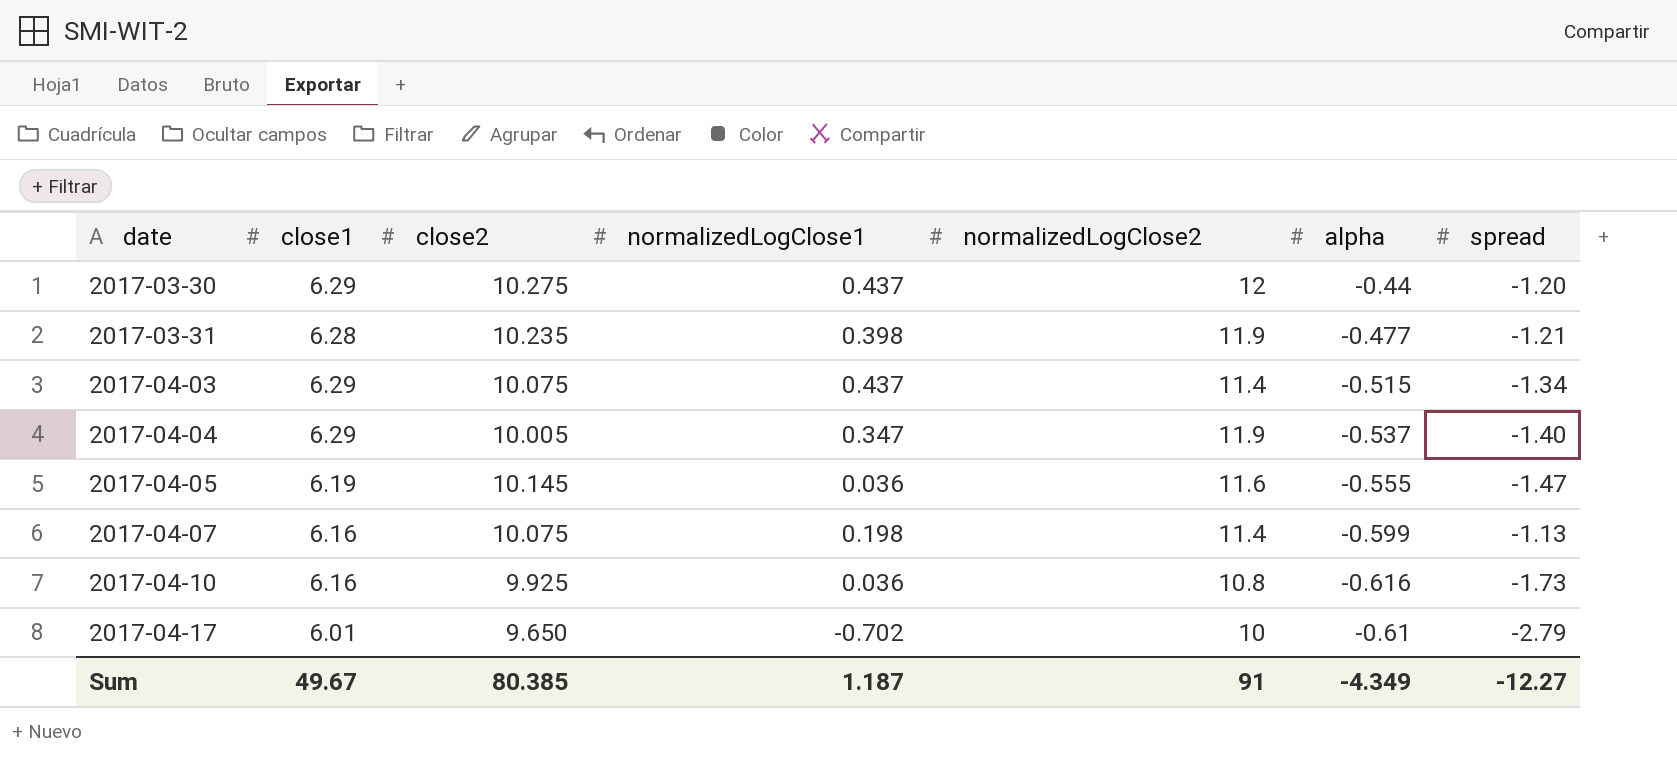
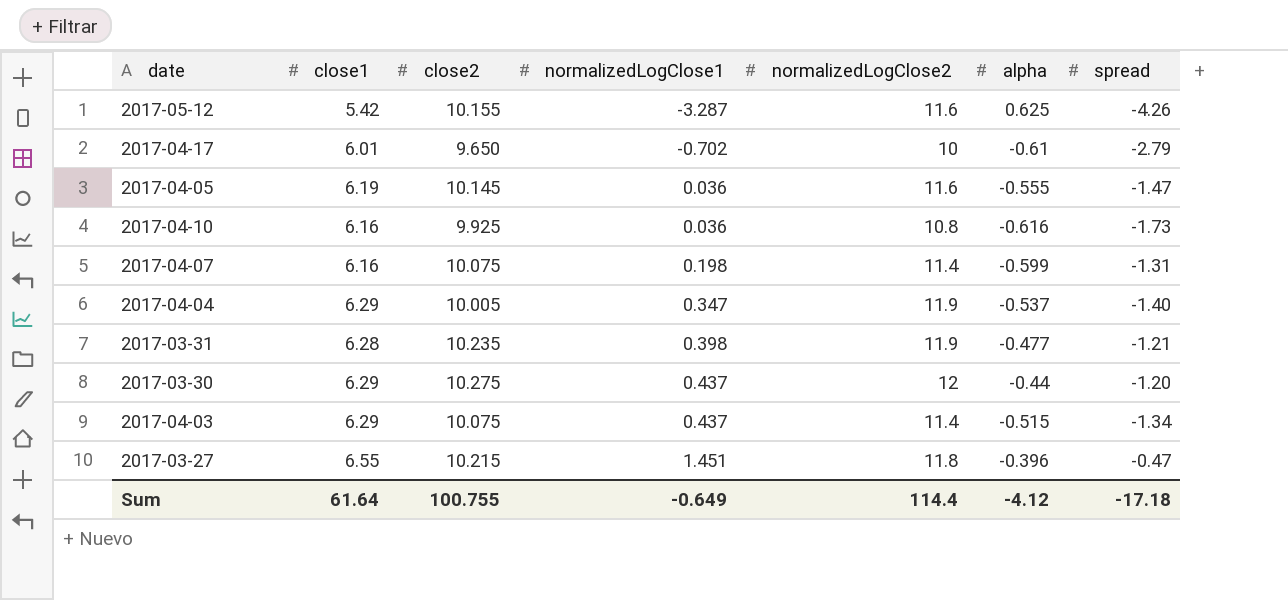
row order: date ascending -> normalizedLogClose1 ascending
row 2017-05-12: none -> 5.42 | 10.155 | -3.287 | 11.6 | 0.625 | -4.26
2017-04-07 | spread: -1.13 -> -1.31
row 2017-03-27: none -> 6.55 | 10.215 | 1.451 | 11.8 | -0.396 | -0.47
Sum | close1: 49.67 -> 61.64
Sum | close2: 80.385 -> 100.755
Sum | normalizedLogClose1: 1.187 -> -0.649
Sum | normalizedLogClose2: 91 -> 114.4
Sum | alpha: -4.349 -> -4.12
Sum | spread: -12.27 -> -17.18

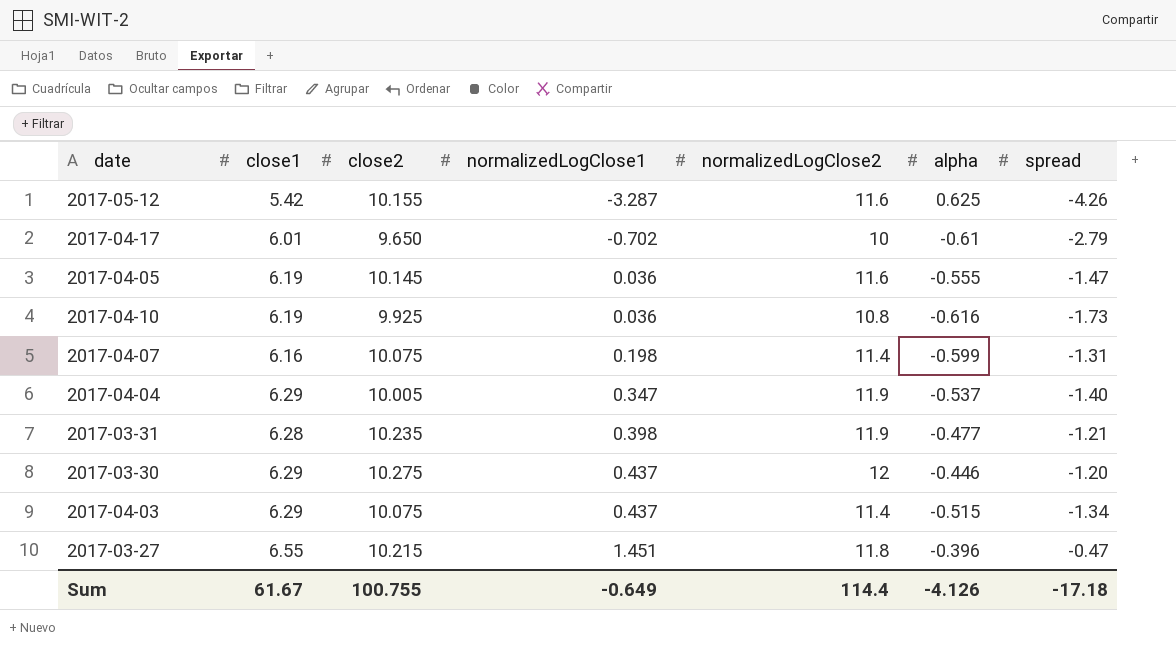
2017-04-10 | close1: 6.16 -> 6.19
2017-03-30 | alpha: -0.44 -> -0.446
Sum | close1: 61.64 -> 61.67
Sum | alpha: -4.12 -> -4.126

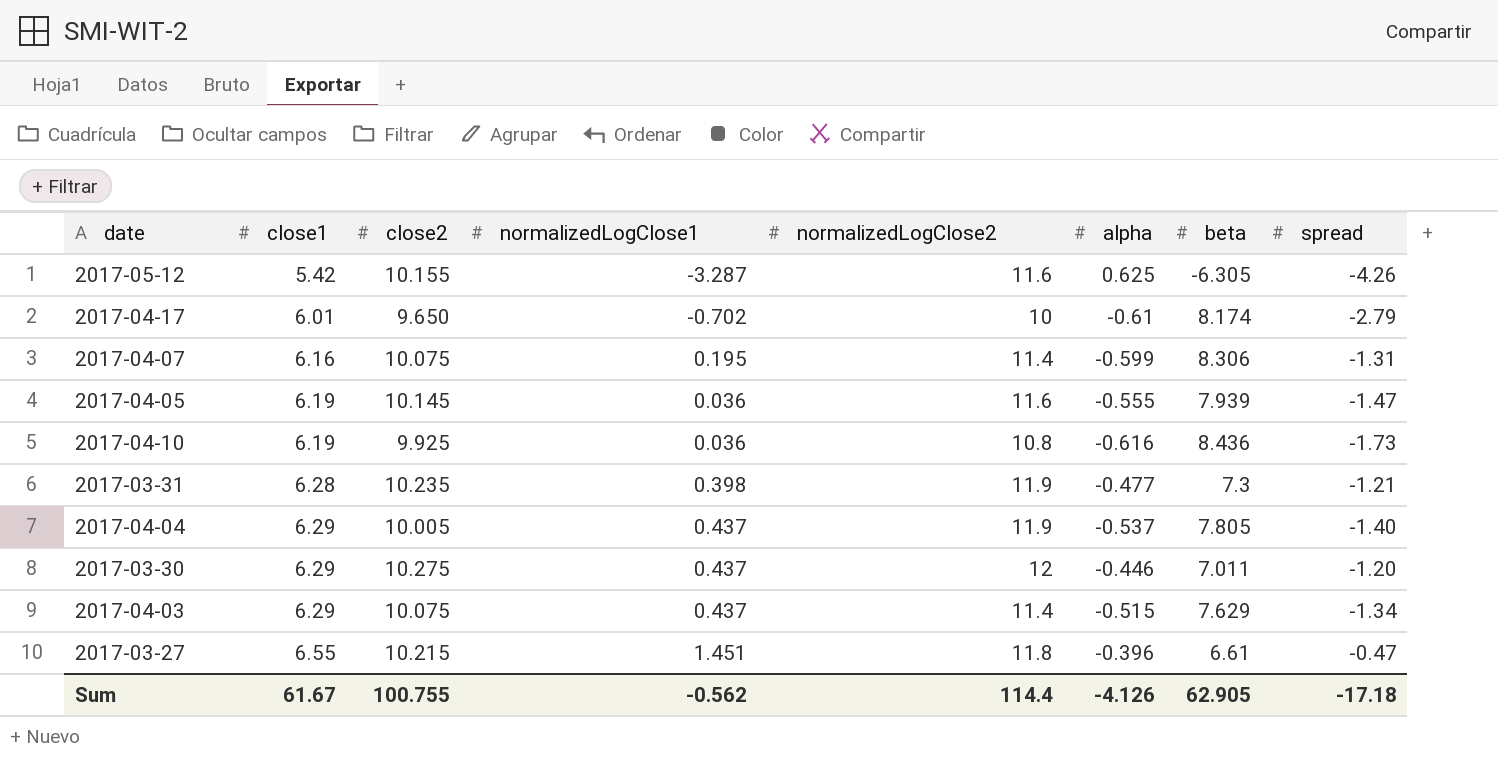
row order: normalizedLogClose1 ascending -> close1 ascending
column beta | position: none -> 7
2017-04-07 | normalizedLogClose1: 0.198 -> 0.195
2017-04-04 | normalizedLogClose1: 0.347 -> 0.437
Sum | normalizedLogClose1: -0.649 -> -0.562

